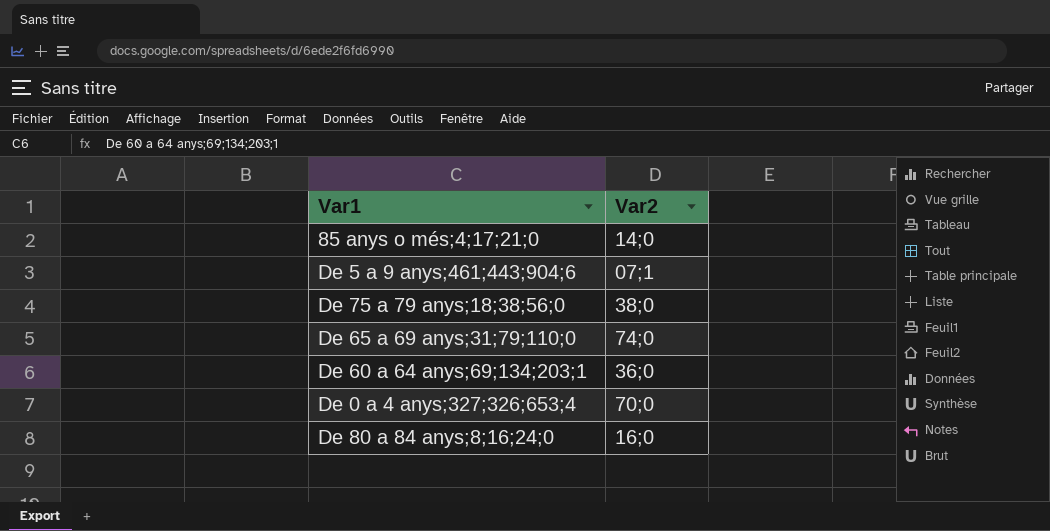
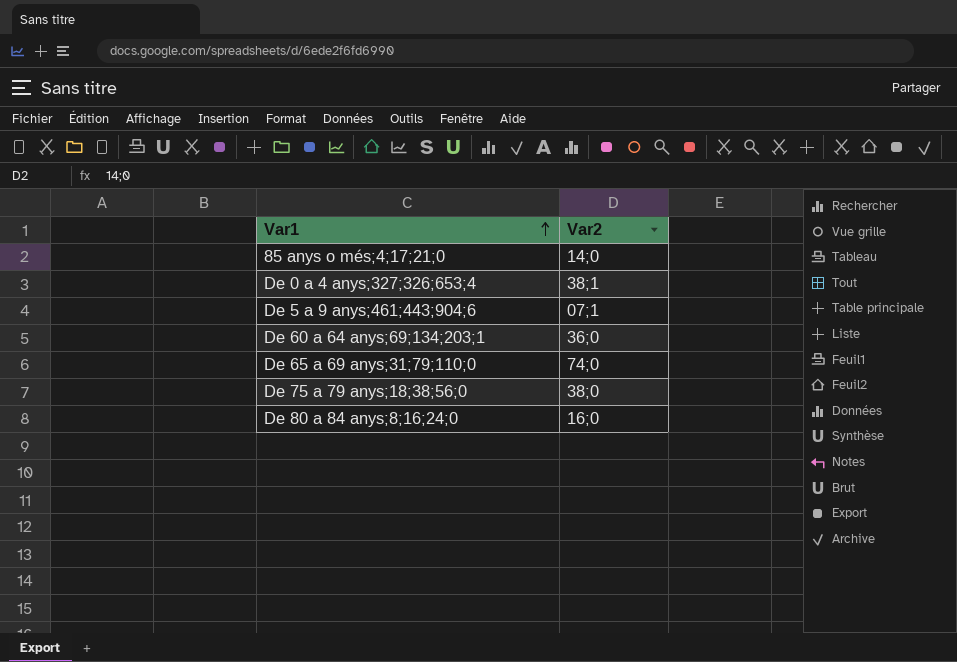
row order: none -> Var1 ascending
De 0 a 4 anys;327;326;653;4 | Var2: 70;0 -> 38;1

